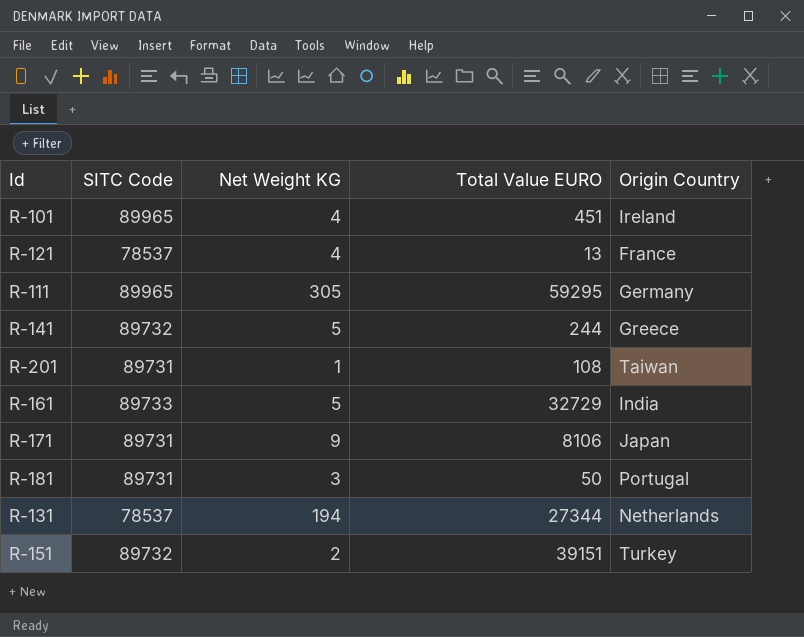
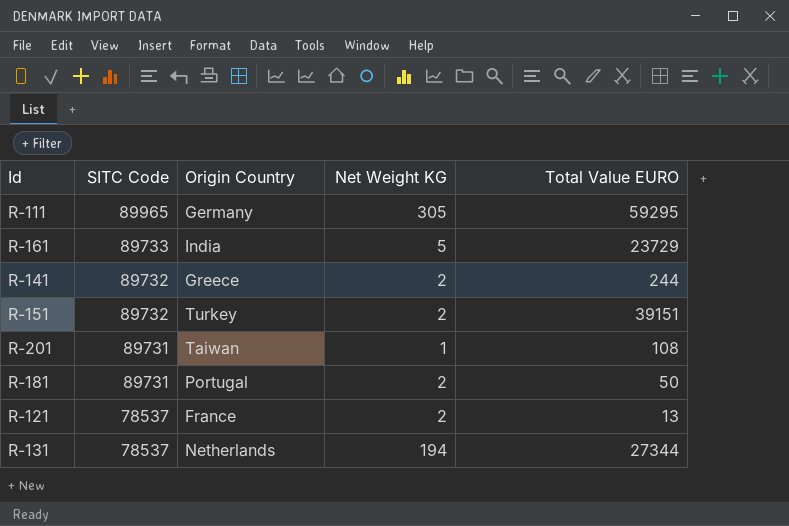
row order: none -> SITC Code descending
column Origin Country | position: 5 -> 3
row R-101: 89965 | 4 | 451 | Ireland -> none
row R-171: 89731 | 9 | 8106 | Japan -> none
R-161 | Total Value EURO: 32729 -> 23729
R-141 | Net Weight KG: 5 -> 2
R-181 | Net Weight KG: 3 -> 2
R-121 | Net Weight KG: 4 -> 2

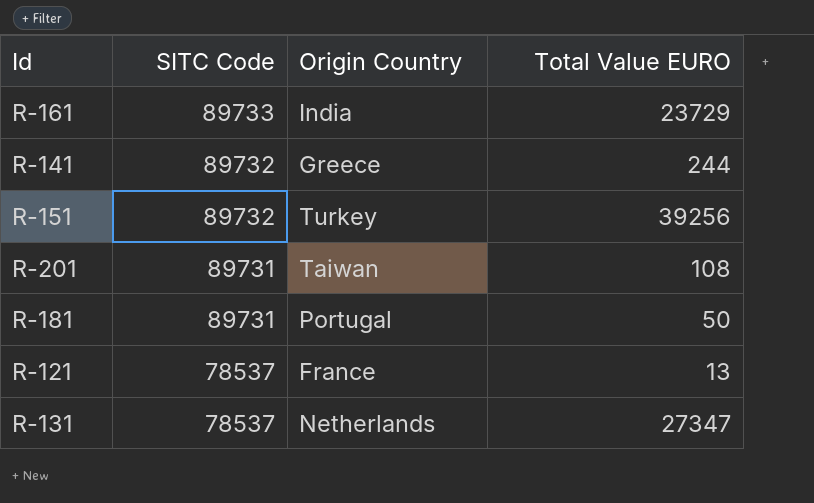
column Net Weight KG | position: 4 -> none
row R-111: 89965 | Germany | 305 | 59295 -> none
R-151 | Total Value EURO: 39151 -> 39256
R-131 | Total Value EURO: 27344 -> 27347

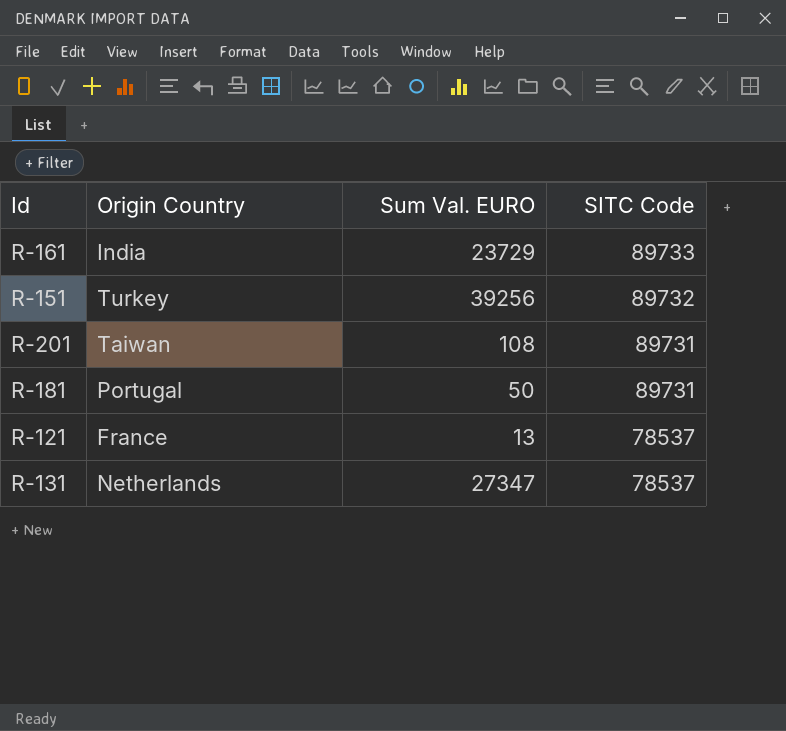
column name: Total Value EURO -> Sum Val. EURO
column SITC Code | position: 2 -> 4
row R-141: 89732 | Greece | 244 -> none

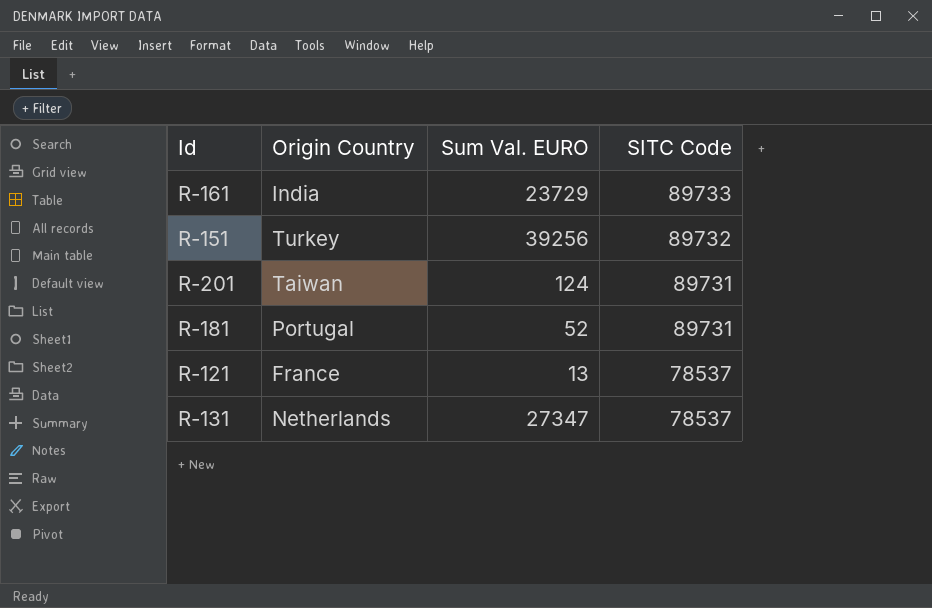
R-201 | Sum Val. EURO: 108 -> 124
R-181 | Sum Val. EURO: 50 -> 52

